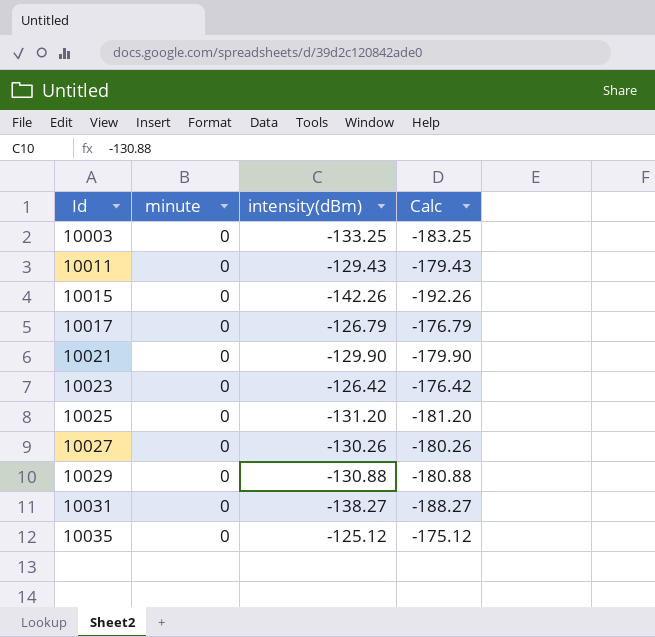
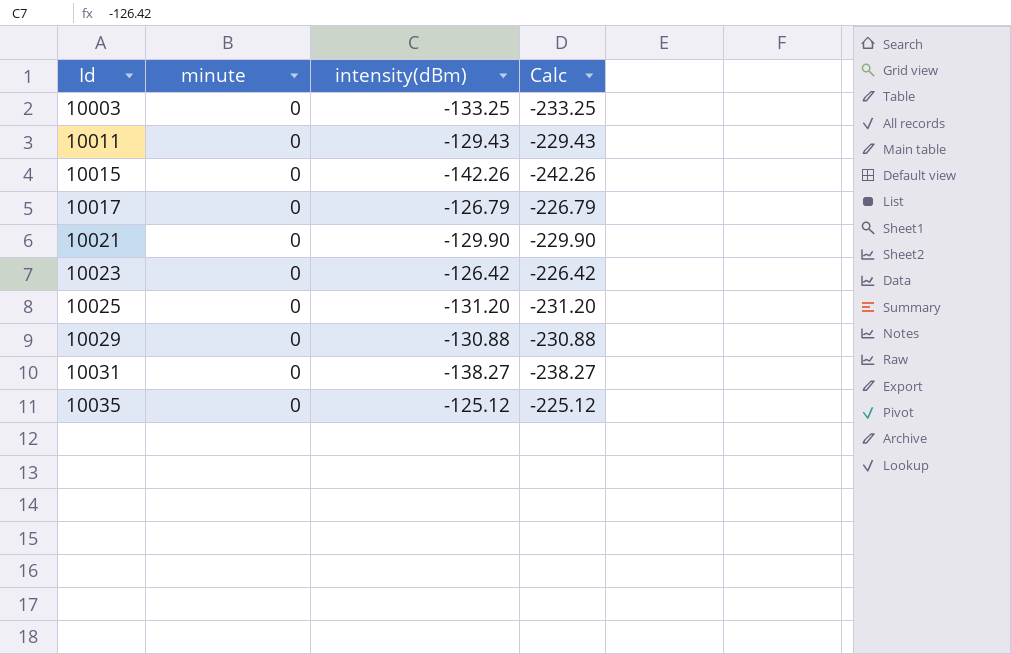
column Calc | formula: [intensity(dBm)] - 50 -> [intensity(dBm)] - 100
row 10027: 0 | -130.26 | -180.26 -> none

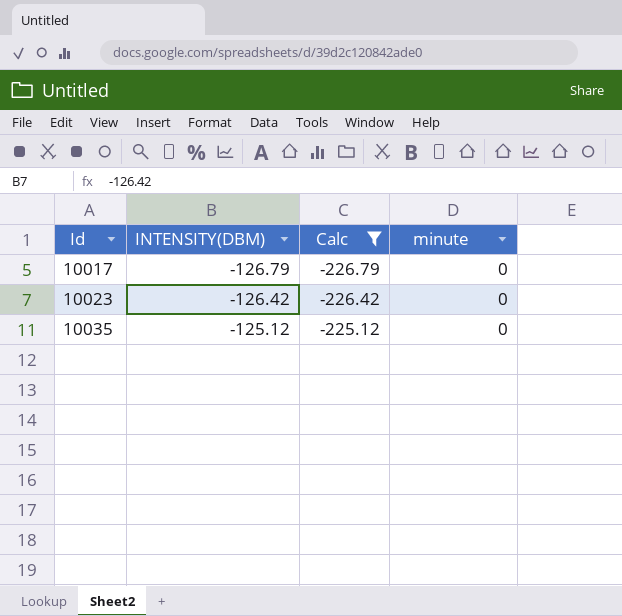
filter: none -> Calc >= -226.79
column name: intensity(dBm) -> INTENSITY(DBM)
column minute | position: 2 -> 4

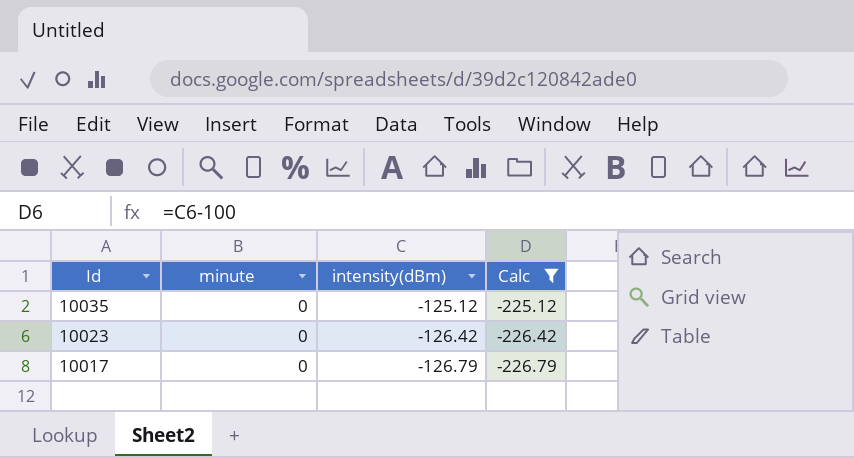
row order: Id ascending -> Id descending
column minute | position: 4 -> 2
column name: INTENSITY(DBM) -> intensity(dBm)

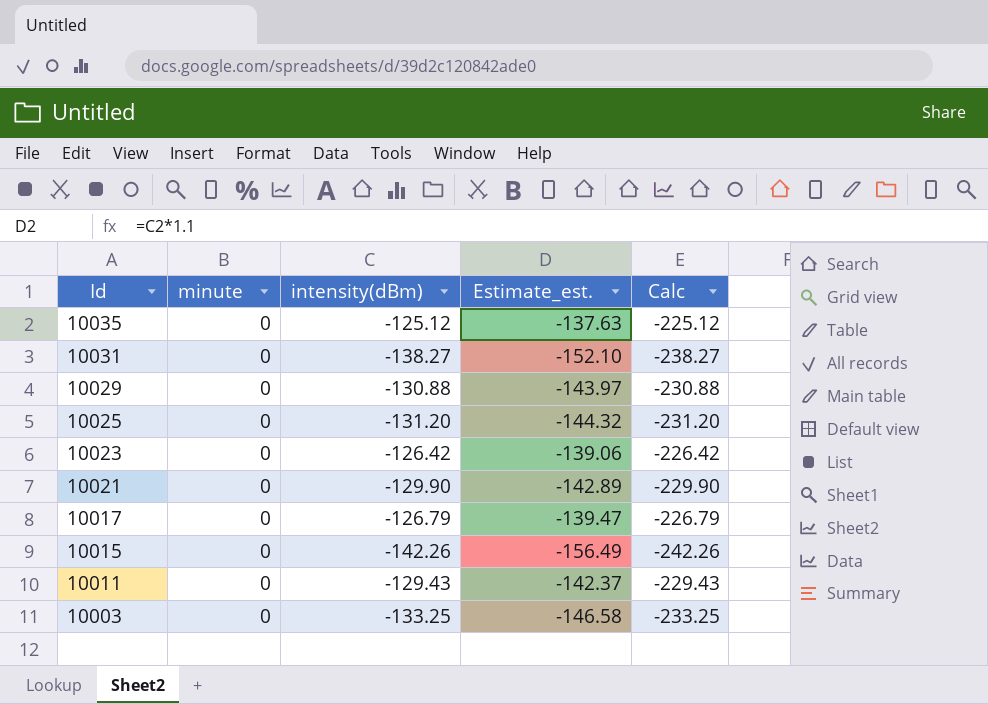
filter: Calc >= -226.79 -> none
column Estimate_est. | formula: none -> [intensity(dBm)] * 1.1

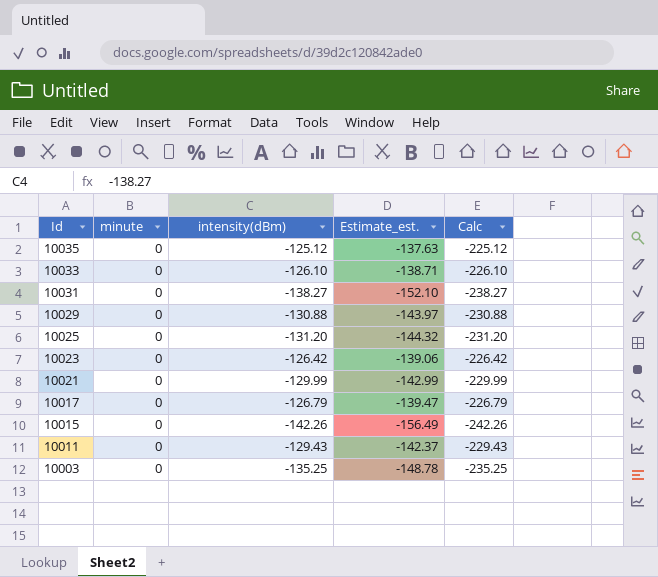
row 10033: none -> 0 | -126.10 | -138.71 | -226.10
10021 | intensity(dBm): -129.90 -> -129.99
10021 | Estimate_est.: -142.89 -> -142.99
10021 | Calc: -229.90 -> -229.99
10003 | intensity(dBm): -133.25 -> -135.25
10003 | Estimate_est.: -146.58 -> -148.78
10003 | Calc: -233.25 -> -235.25

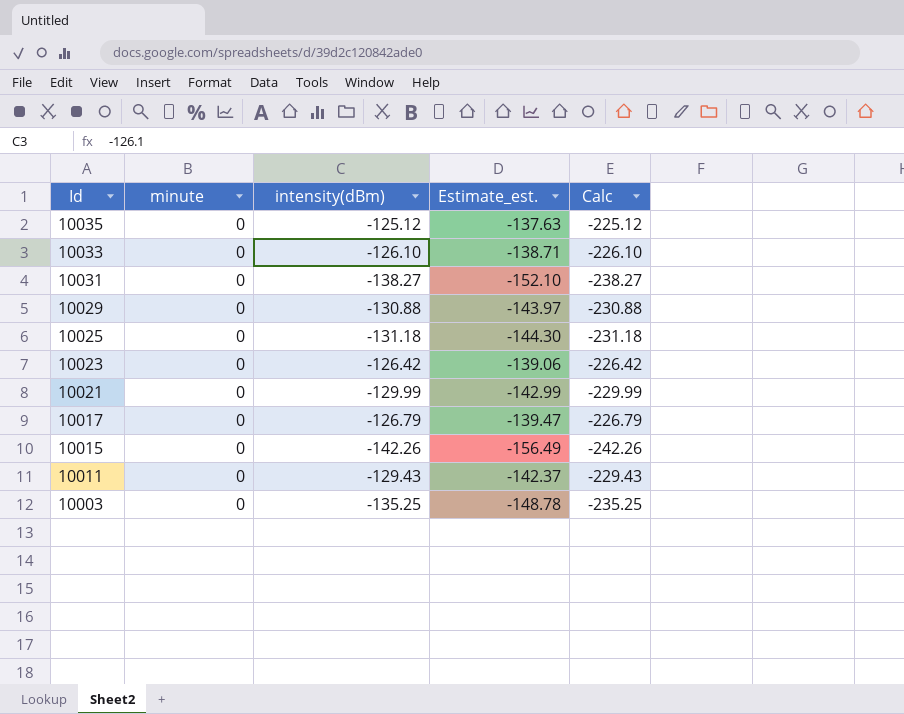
10025 | intensity(dBm): -131.20 -> -131.18
10025 | Estimate_est.: -144.32 -> -144.30
10025 | Calc: -231.20 -> -231.18

